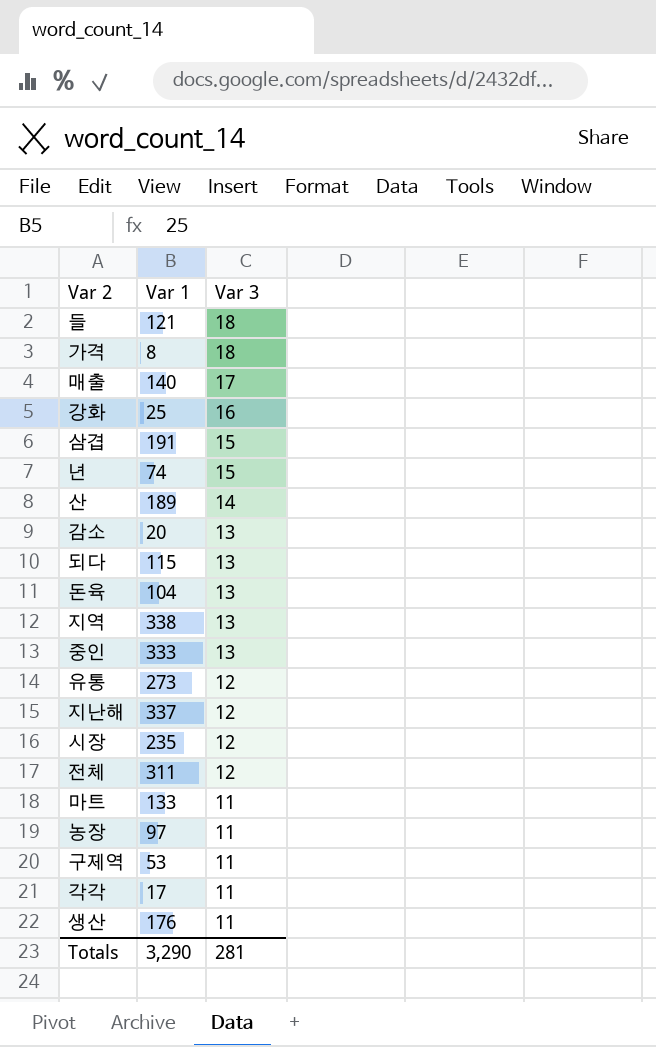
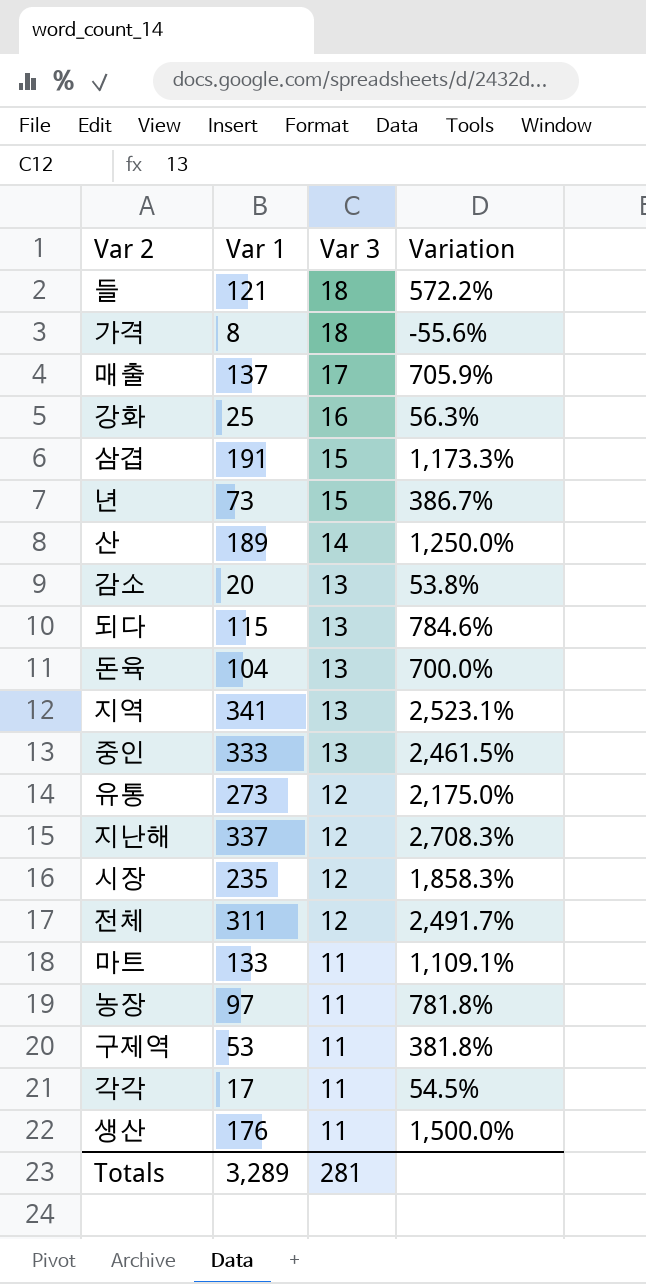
column Variation | formula: none -> ([Var 1] - [Var 3]) / [Var 3]
매출 | Var 1: 140 -> 137
년 | Var 1: 74 -> 73
지역 | Var 1: 338 -> 341
Totals | Var 1: 3,290 -> 3,289

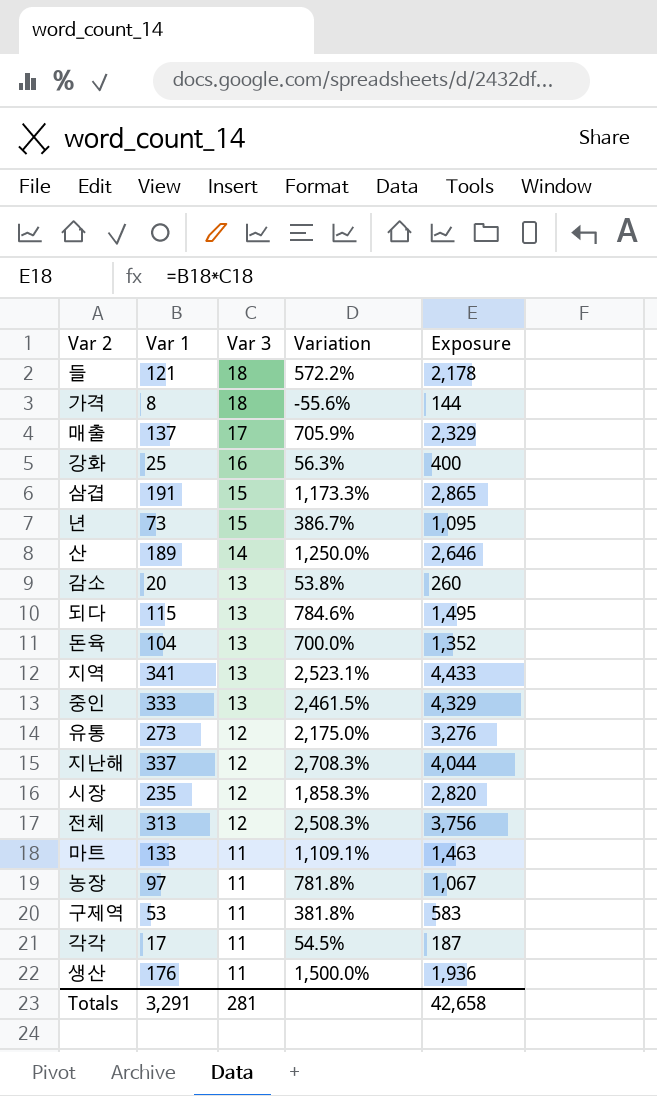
column Exposure | formula: none -> [Var 1] * [Var 3]
전체 | Var 1: 311 -> 313
전체 | Variation: 2,491.7% -> 2,508.3%
Totals | Var 1: 3,289 -> 3,291

